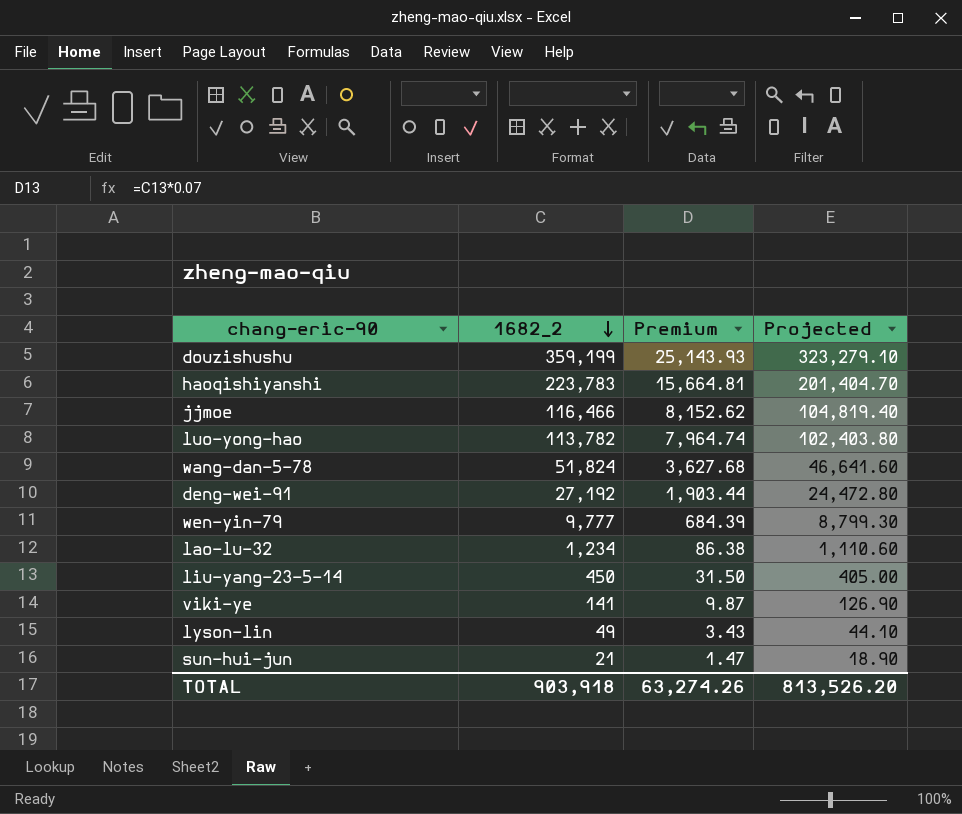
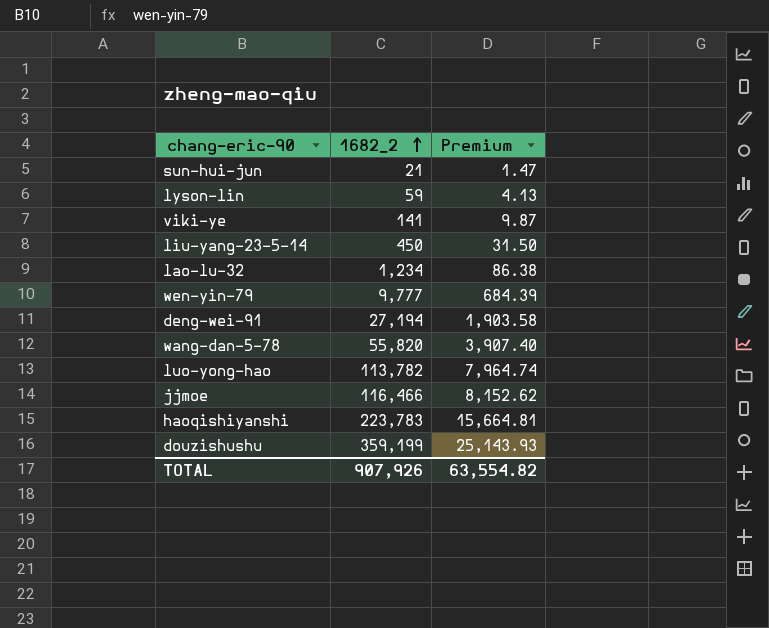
row order: 1682_2 descending -> 1682_2 ascending
column Projected | formula: [1682_2] * 0.9 -> none
lyson-lin | 1682_2: 49 -> 59
lyson-lin | Premium: 3.43 -> 4.13
deng-wei-91 | 1682_2: 27,192 -> 27,194
deng-wei-91 | Premium: 1,903.44 -> 1,903.58
wang-dan-5-78 | 1682_2: 51,824 -> 55,820
wang-dan-5-78 | Premium: 3,627.68 -> 3,907.40
TOTAL | 1682_2: 903,918 -> 907,926
TOTAL | Premium: 63,274.26 -> 63,554.82

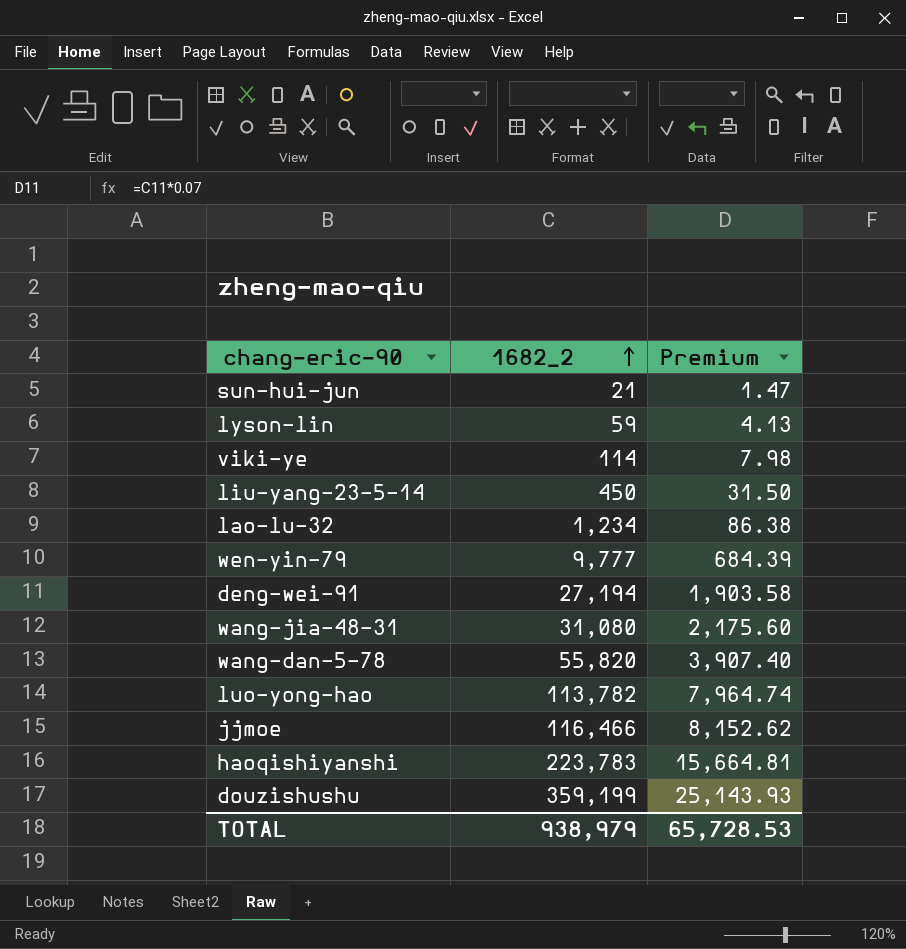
viki-ye | 1682_2: 141 -> 114
viki-ye | Premium: 9.87 -> 7.98
row wang-jia-48-31: none -> 31,080 | 2,175.60
TOTAL | 1682_2: 907,926 -> 938,979
TOTAL | Premium: 63,554.82 -> 65,728.53

